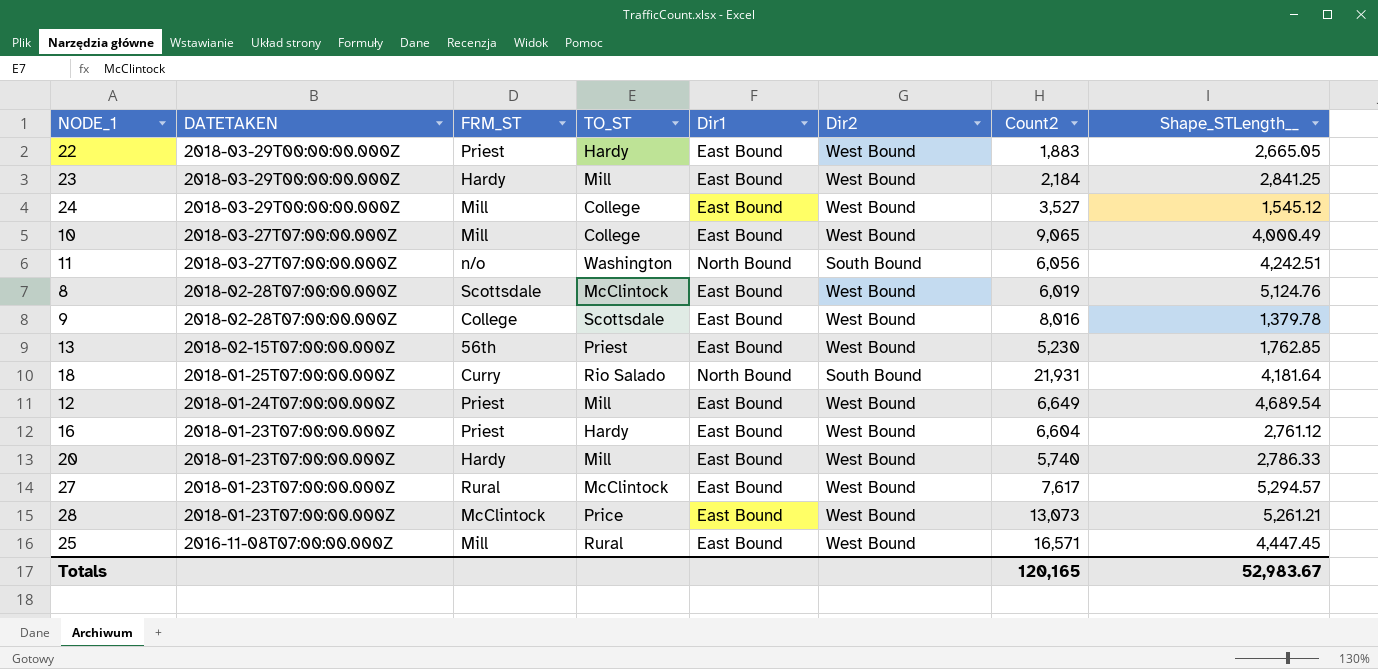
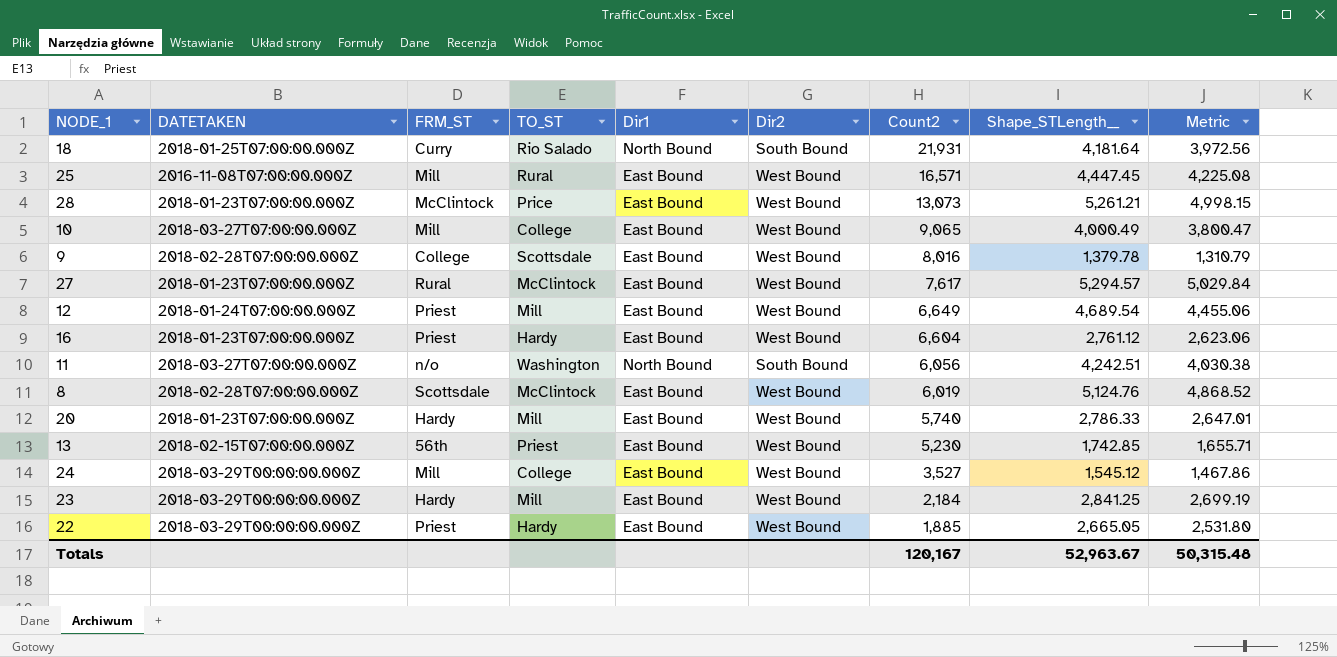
row order: DATETAKEN descending -> Count2 descending
column Metric | formula: none -> [Shape_STLength__] * 0.95
13 | Shape_STLength__: 1,762.85 -> 1,742.85
22 | Count2: 1,883 -> 1,885
Totals | Count2: 120,165 -> 120,167
Totals | Shape_STLength__: 52,983.67 -> 52,963.67

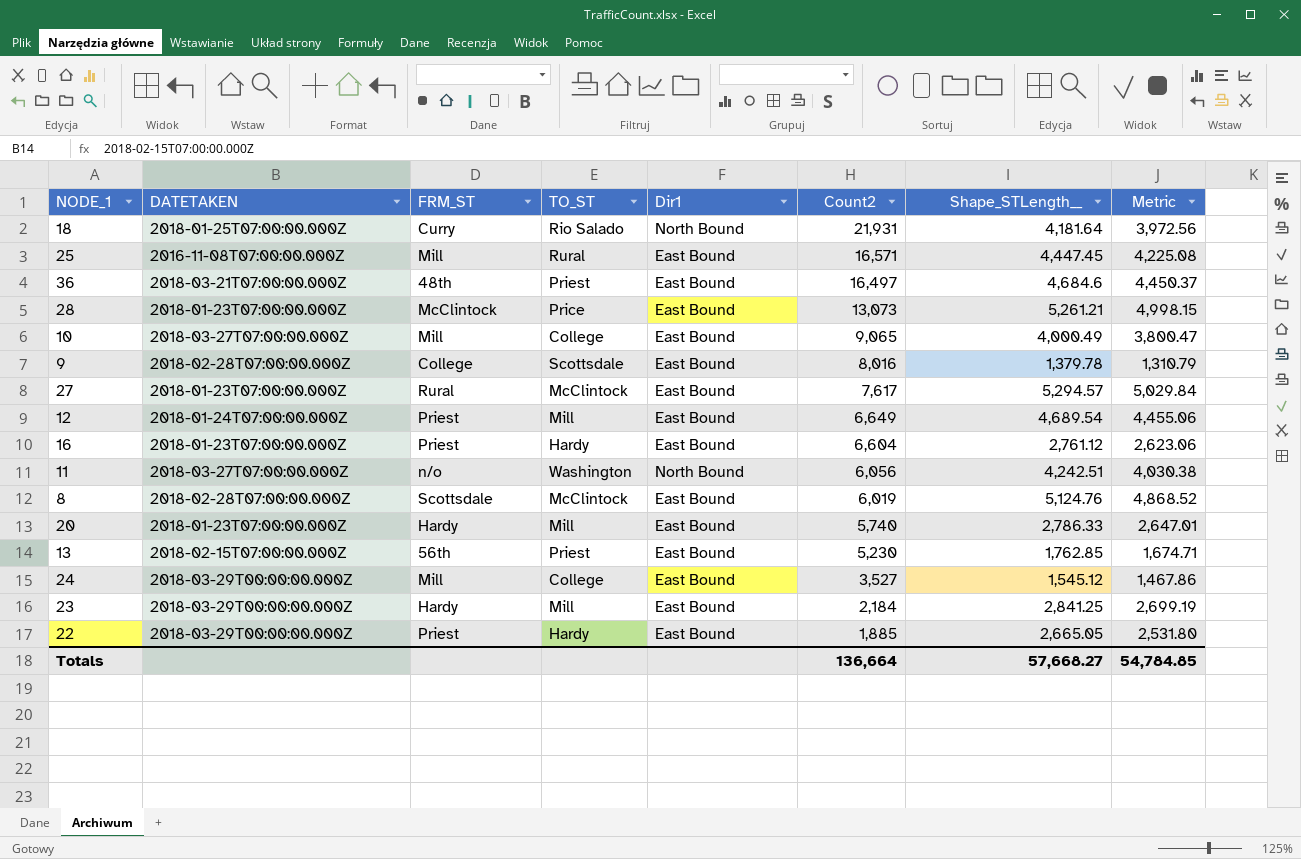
column Dir2 | position: 6 -> none
row 36: none -> 2018-03-21T07:00:00.000Z | 48th | Priest | East Bound | 16,497 | 4,684.6 | 4,450.37
13 | Shape_STLength__: 1,742.85 -> 1,762.85
13 | Metric: 1,655.71 -> 1,674.71
Totals | Count2: 120,167 -> 136,664
Totals | Shape_STLength__: 52,963.67 -> 57,668.27
Totals | Metric: 50,315.48 -> 54,784.85

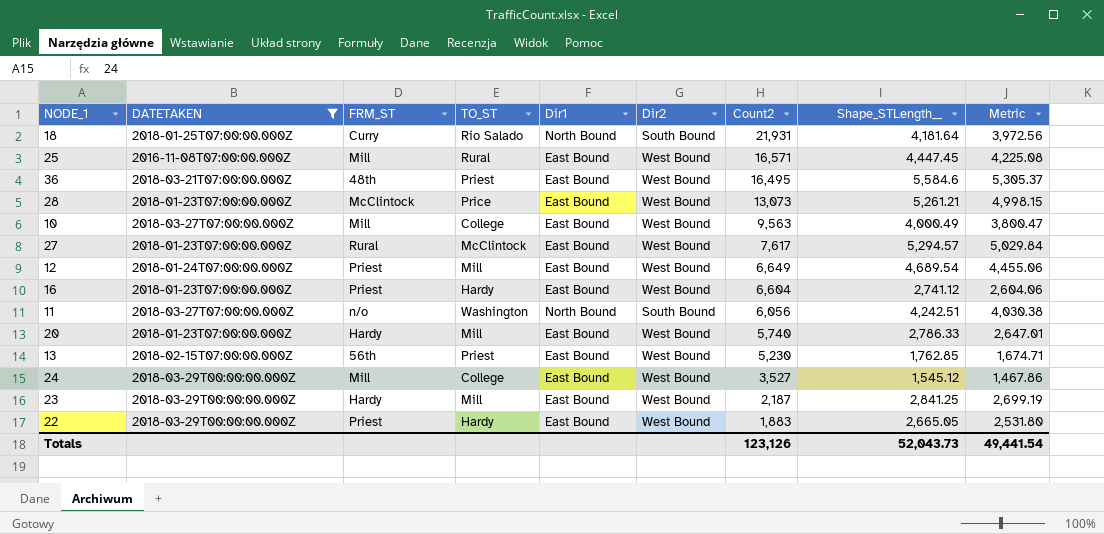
filter: none -> DATETAKEN != 2018-02-28T07:00:00.000Z
column Dir2 | position: none -> 6
36 | Count2: 16,497 -> 16,495
36 | Shape_STLength__: 4,684.6 -> 5,584.6
36 | Metric: 4,450.37 -> 5,305.37
10 | Count2: 9,065 -> 9,563
16 | Shape_STLength__: 2,761.12 -> 2,741.12
16 | Metric: 2,623.06 -> 2,604.06
23 | Count2: 2,184 -> 2,187
22 | Count2: 1,885 -> 1,883
Totals | Count2: 136,664 -> 123,126
Totals | Shape_STLength__: 57,668.27 -> 52,043.73
Totals | Metric: 54,784.85 -> 49,441.54

